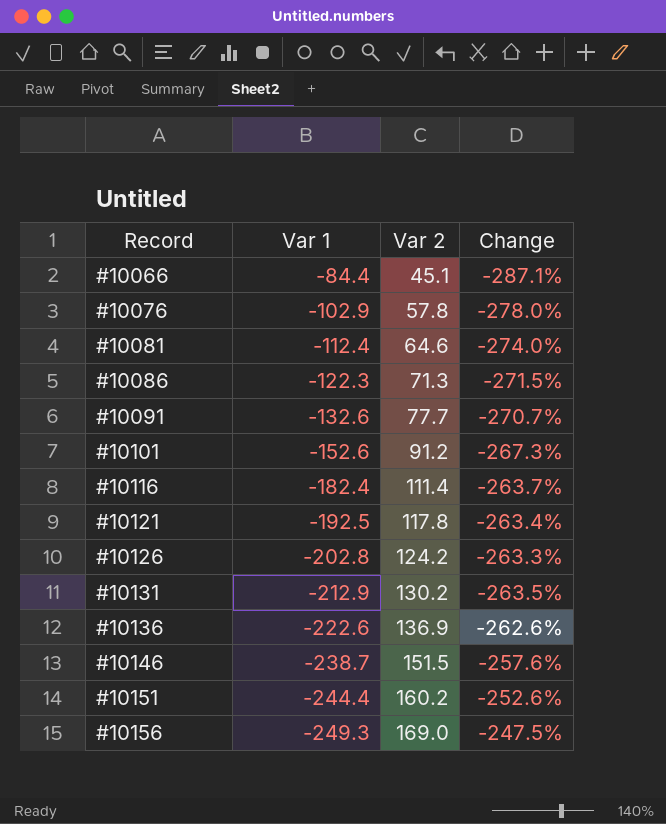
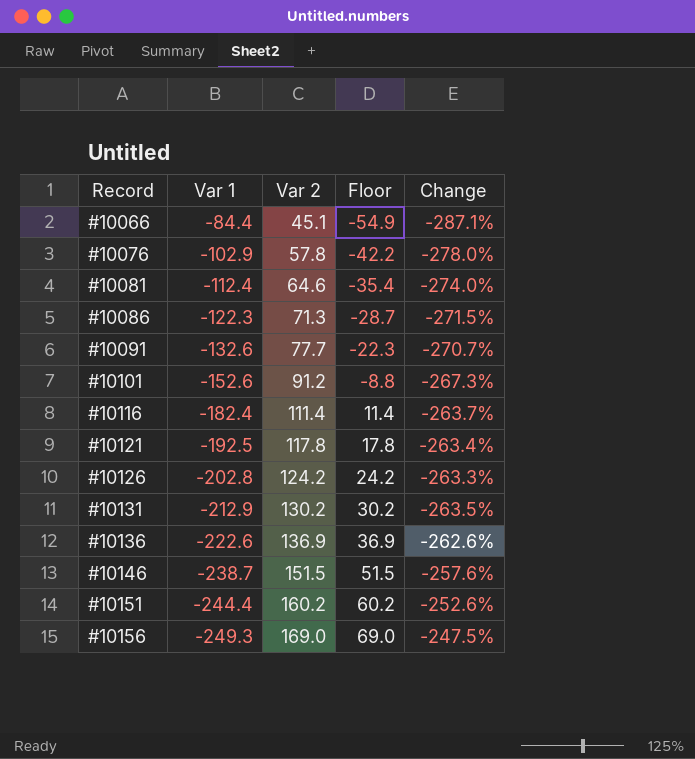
column Floor | formula: none -> [Var 2] - 100

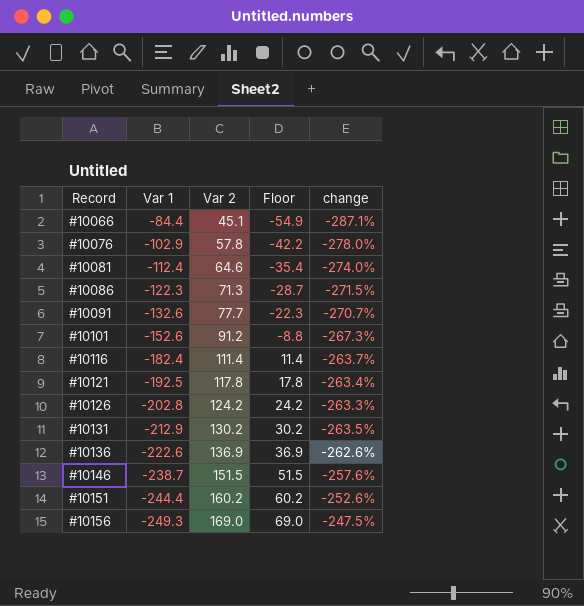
column name: Change -> change

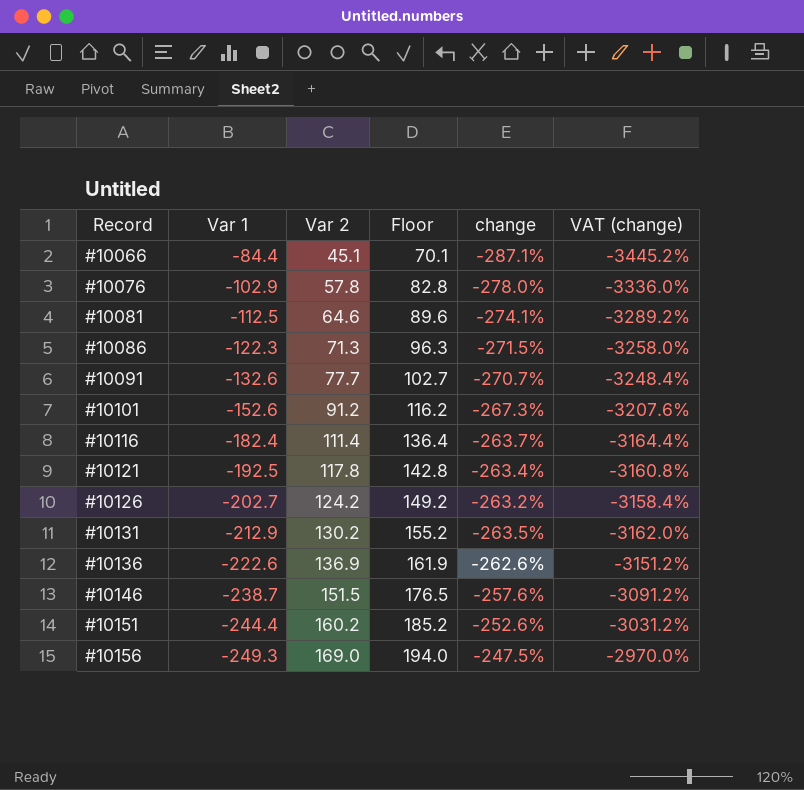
column Floor | formula: [Var 2] - 100 -> [Var 2] + 25
column VAT (change) | formula: none -> [change] * 12
#10081 | Var 1: -112.4 -> -112.5
#10081 | change: -274.0% -> -274.1%
#10126 | Var 1: -202.8 -> -202.7
#10126 | change: -263.3% -> -263.2%

